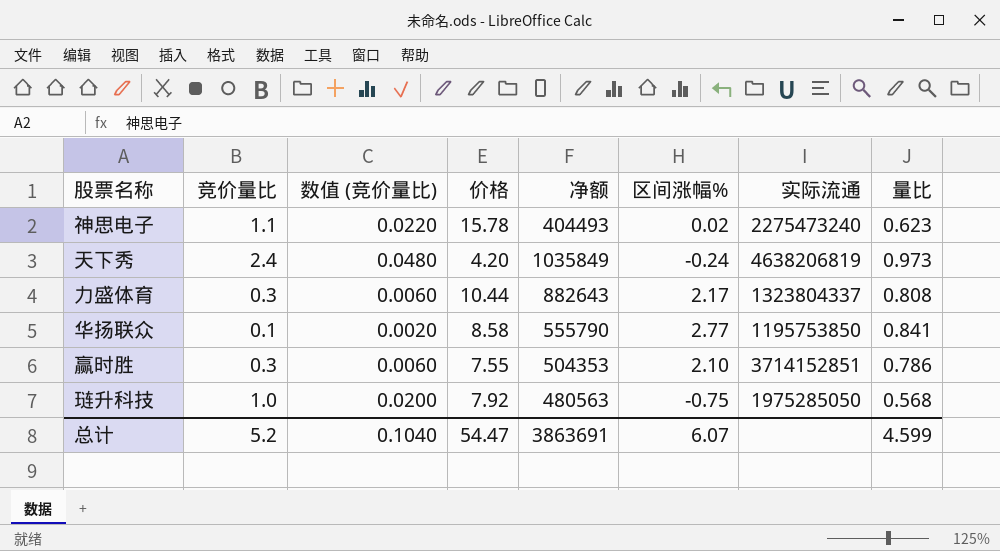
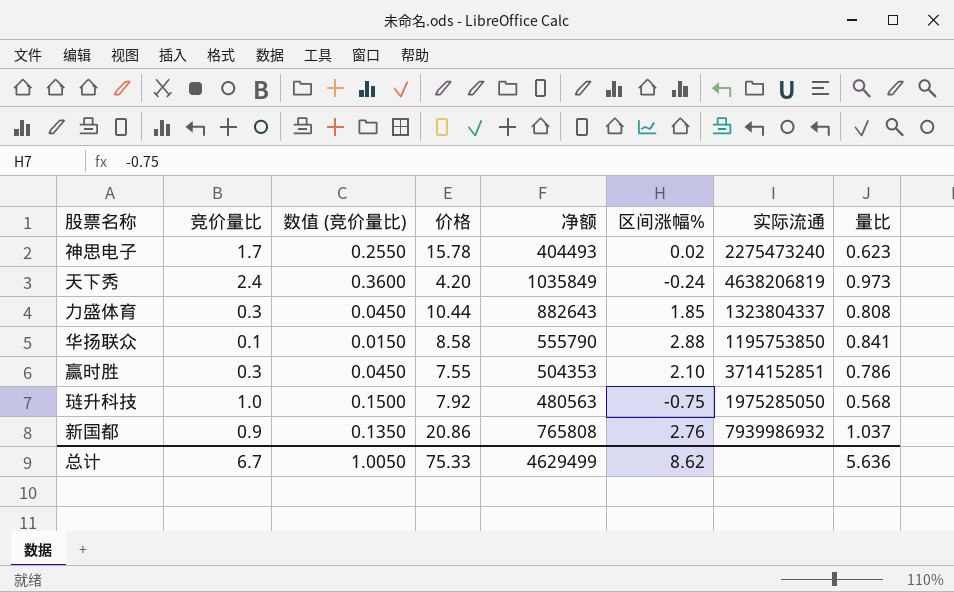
column 数值 (竞价量比) | formula: [竞价量比] * 0.02 -> [竞价量比] * 0.15
神思电子 | 竞价量比: 1.1 -> 1.7
力盛体育 | 区间涨幅%: 2.17 -> 1.85
华扬联众 | 区间涨幅%: 2.77 -> 2.88
row 新国都: none -> 0.9 | 0.1350 | 20.86 | 765808 | 2.76 | 7939986932 | 1.037
总计 | 竞价量比: 5.2 -> 6.7
总计 | 数值 (竞价量比): 0.1040 -> 1.0050
总计 | 价格: 54.47 -> 75.33
总计 | 净额: 3863691 -> 4629499
总计 | 区间涨幅%: 6.07 -> 8.62
总计 | 量比: 4.599 -> 5.636

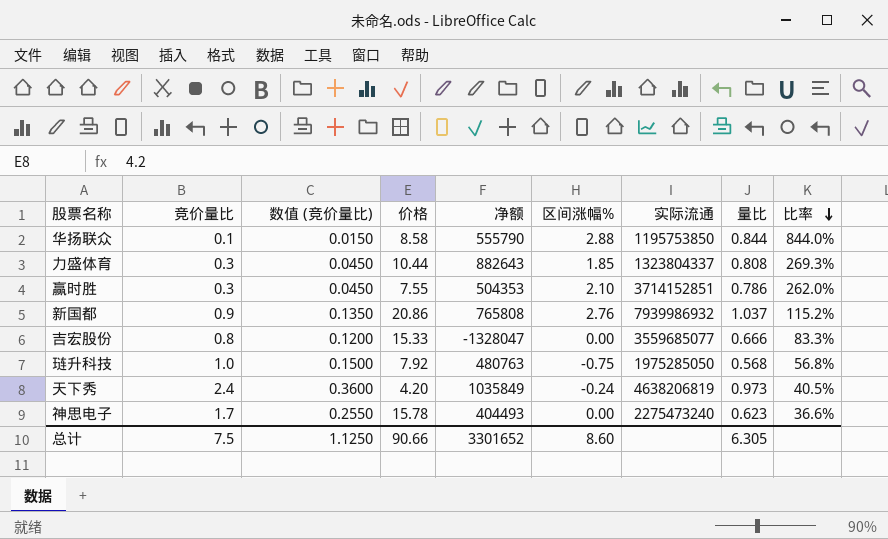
row order: none -> 比率 descending
column 比率 | formula: none -> [量比] / [竞价量比]
华扬联众 | 量比: 0.841 -> 0.844
row 吉宏股份: none -> 0.8 | 0.1200 | 15.33 | -1328047 | 0.00 | 3559685077 | 0.666 | 83.3%
琏升科技 | 净额: 480563 -> 480763
神思电子 | 区间涨幅%: 0.02 -> 0.00
总计 | 竞价量比: 6.7 -> 7.5
总计 | 数值 (竞价量比): 1.0050 -> 1.1250
总计 | 价格: 75.33 -> 90.66
总计 | 净额: 4629499 -> 3301652
总计 | 区间涨幅%: 8.62 -> 8.60
总计 | 量比: 5.636 -> 6.305

